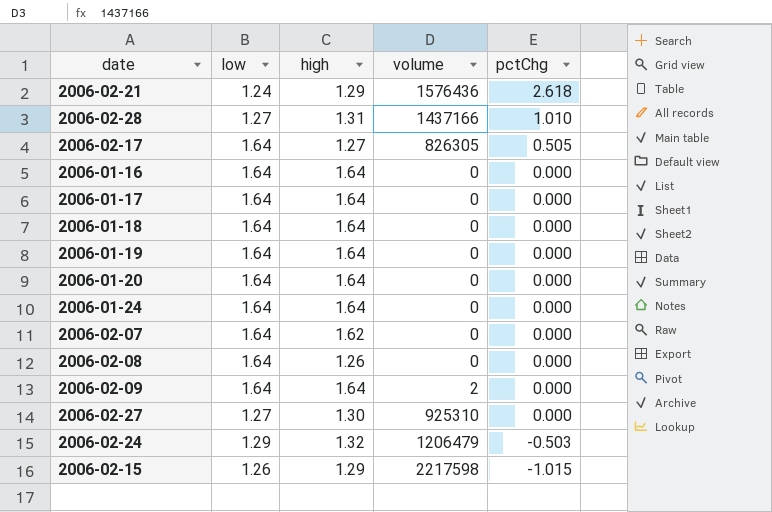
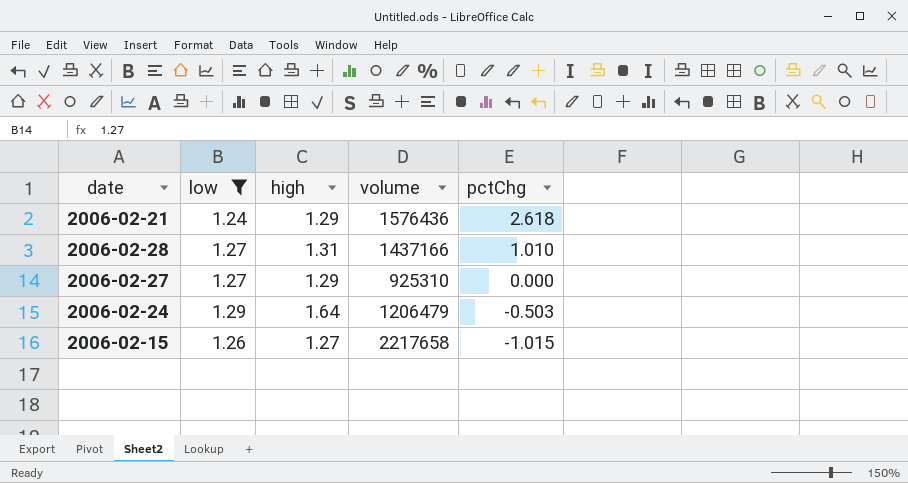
filter: none -> low != 1.64
2006-02-27 | high: 1.30 -> 1.29
2006-02-24 | high: 1.32 -> 1.64
2006-02-15 | high: 1.29 -> 1.27
2006-02-15 | volume: 2217598 -> 2217658

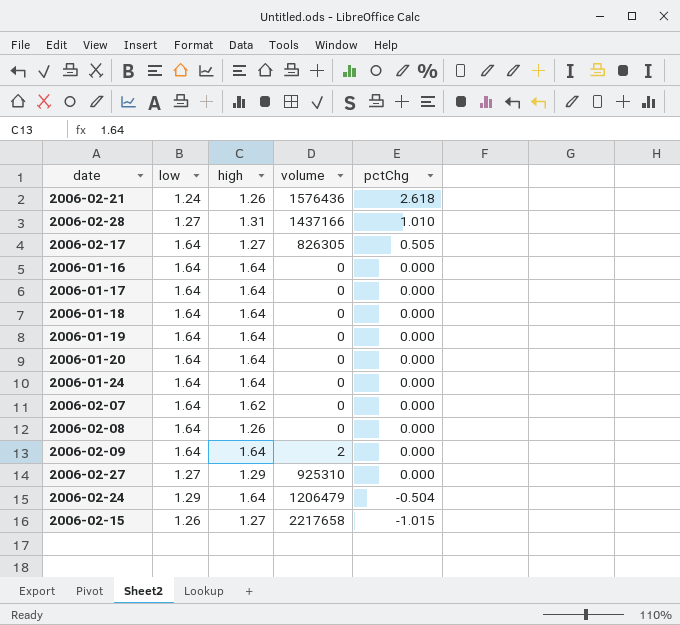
filter: low != 1.64 -> none
2006-02-21 | high: 1.29 -> 1.26
2006-02-24 | pctChg: -0.503 -> -0.504

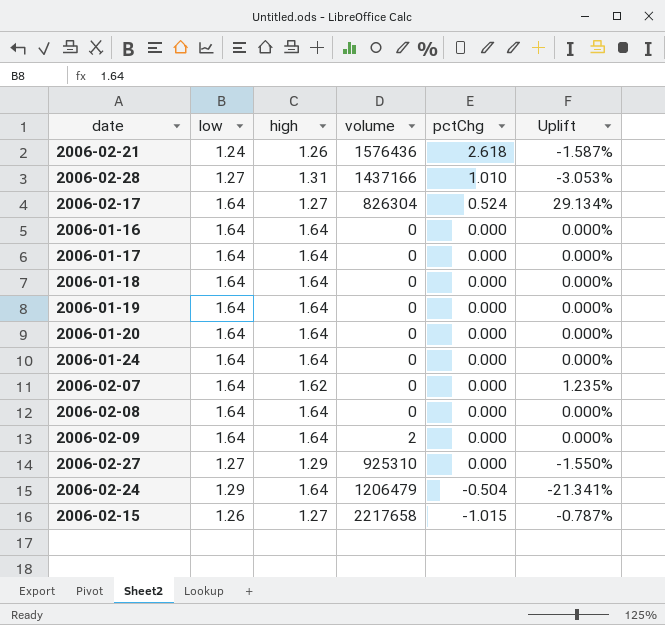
column Uplift | formula: none -> ([low] - [high]) / [high]
2006-02-17 | volume: 826305 -> 826304
2006-02-17 | pctChg: 0.505 -> 0.524
2006-02-08 | high: 1.26 -> 1.64

